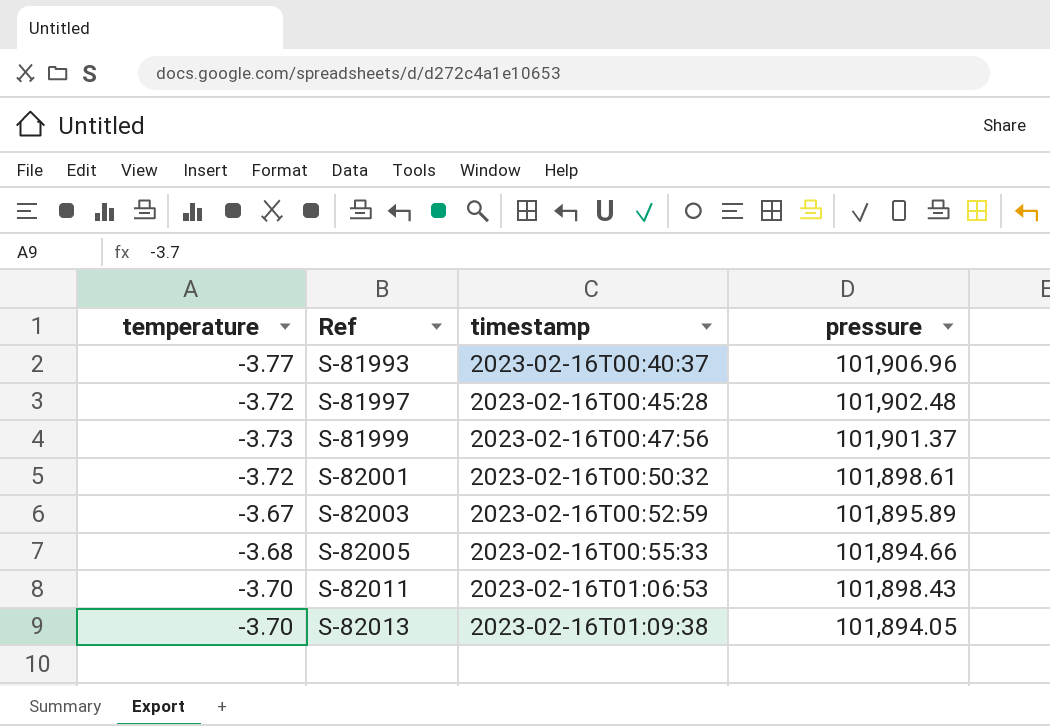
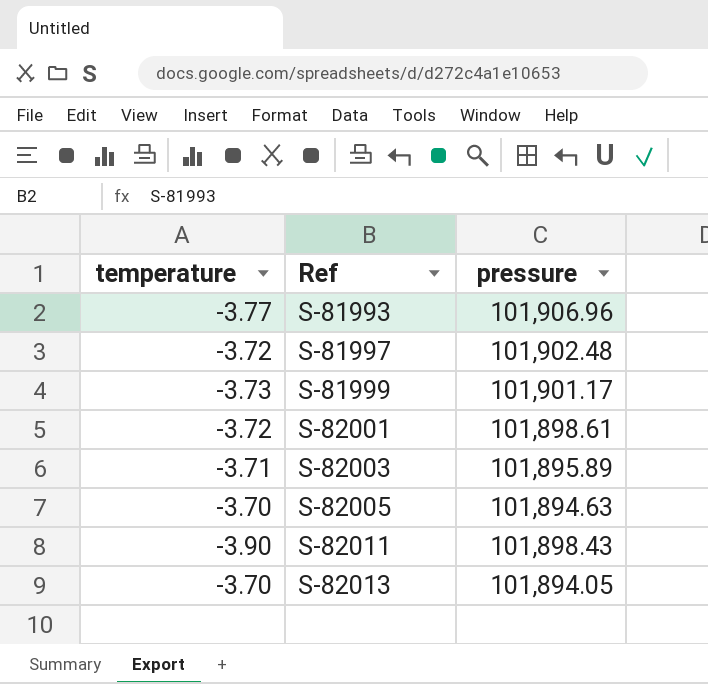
column timestamp | position: 3 -> none
S-81999 | pressure: 101,901.37 -> 101,901.17
S-82003 | temperature: -3.67 -> -3.71
S-82005 | temperature: -3.68 -> -3.70
S-82005 | pressure: 101,894.66 -> 101,894.63
S-82011 | temperature: -3.70 -> -3.90

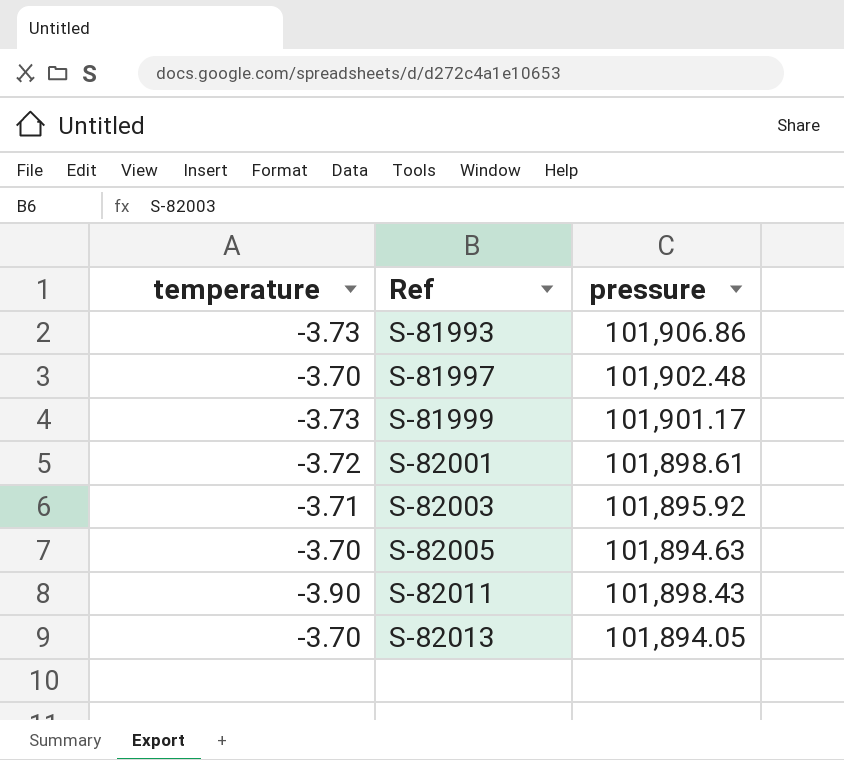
S-81993 | temperature: -3.77 -> -3.73
S-81993 | pressure: 101,906.96 -> 101,906.86
S-81997 | temperature: -3.72 -> -3.70
S-82003 | pressure: 101,895.89 -> 101,895.92

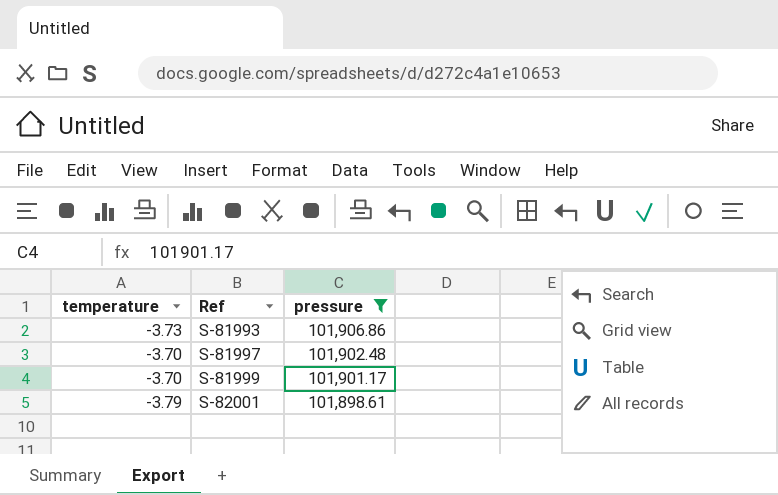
filter: none -> pressure >= 101,898.61
S-81999 | temperature: -3.73 -> -3.70
S-82001 | temperature: -3.72 -> -3.79

